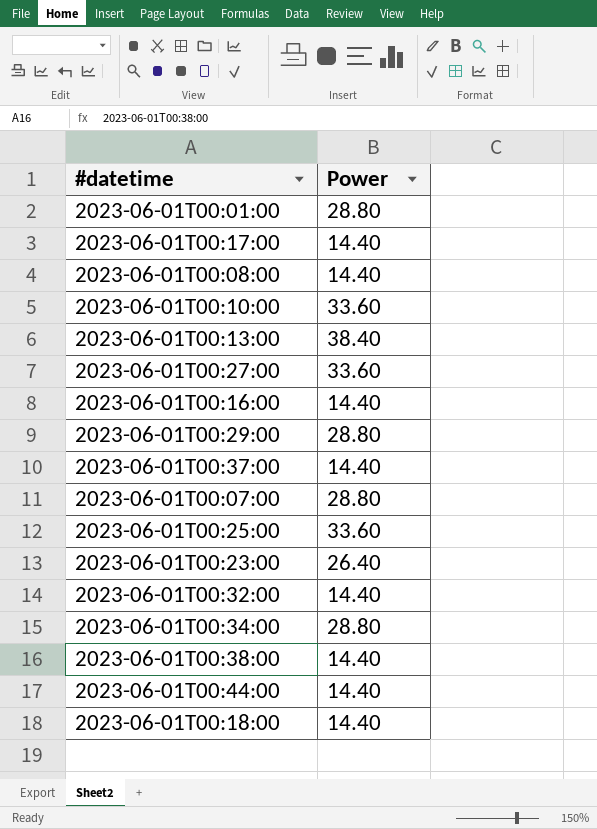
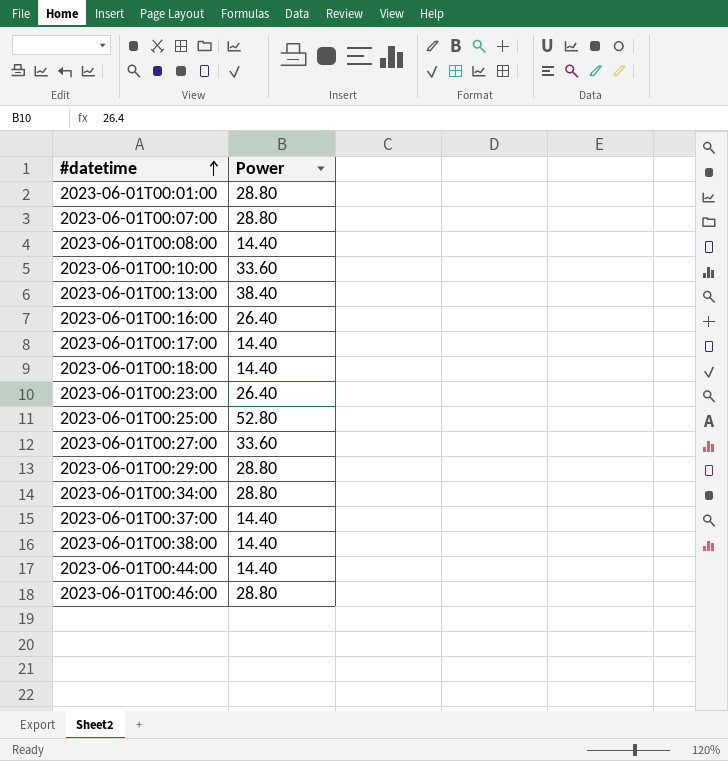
row order: none -> #datetime ascending
row 2023-06-01T00:32:00: 14.40 -> none
2023-06-01T00:16:00 | Power: 14.40 -> 26.40
2023-06-01T00:25:00 | Power: 33.60 -> 52.80
row 2023-06-01T00:46:00: none -> 28.80

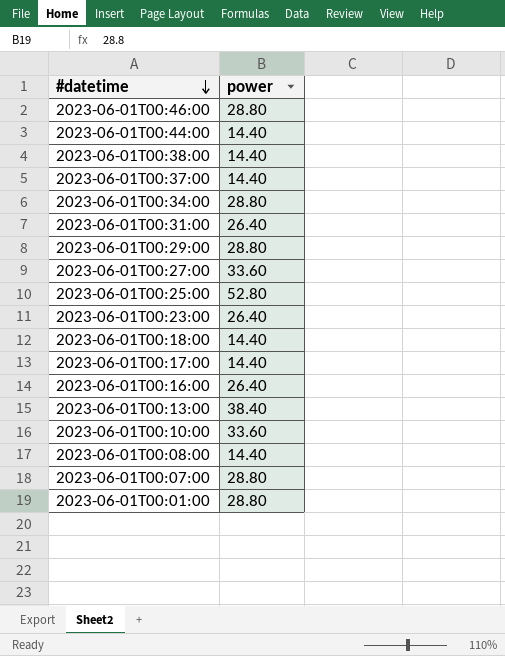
row order: #datetime ascending -> #datetime descending
column name: Power -> power
row 2023-06-01T00:31:00: none -> 26.40

